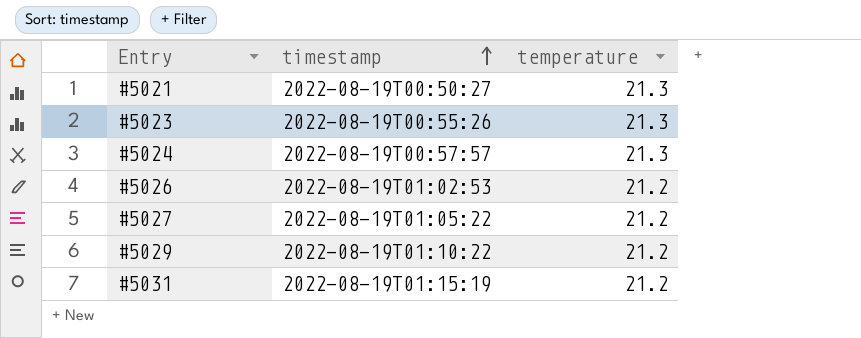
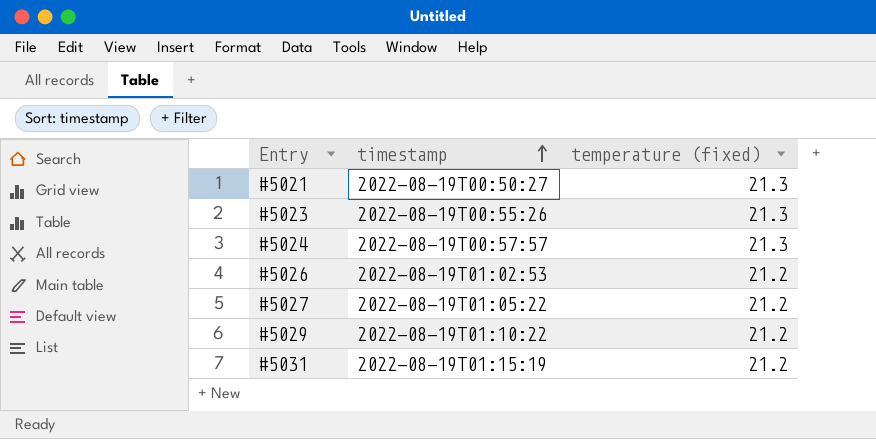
column name: temperature -> temperature (fixed)

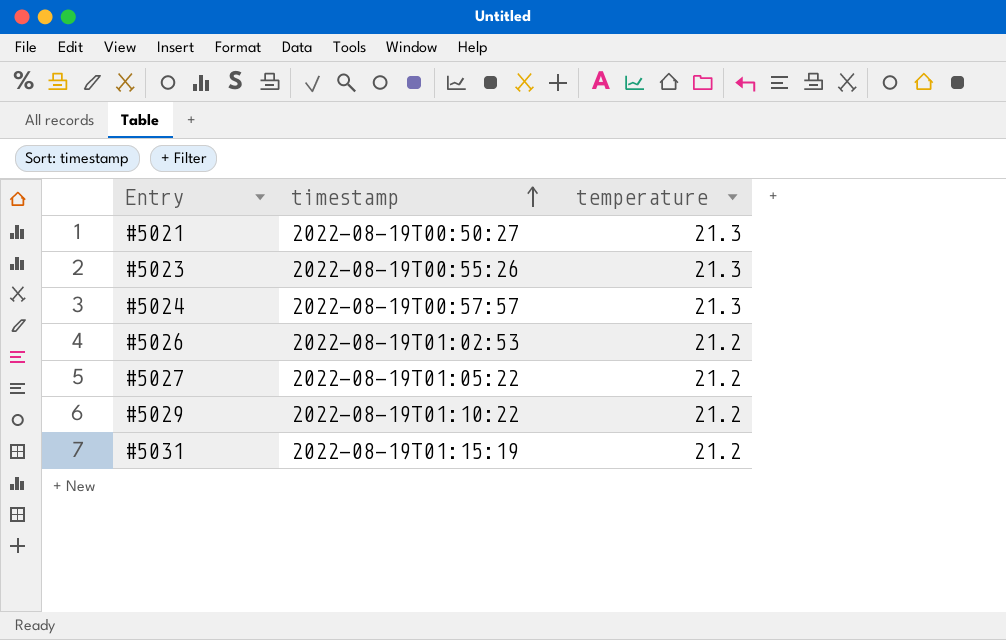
column name: temperature (fixed) -> temperature

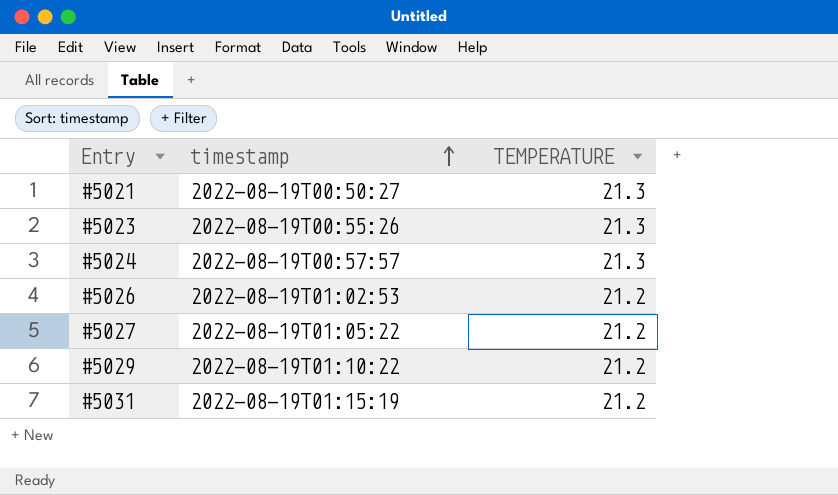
column name: temperature -> TEMPERATURE

